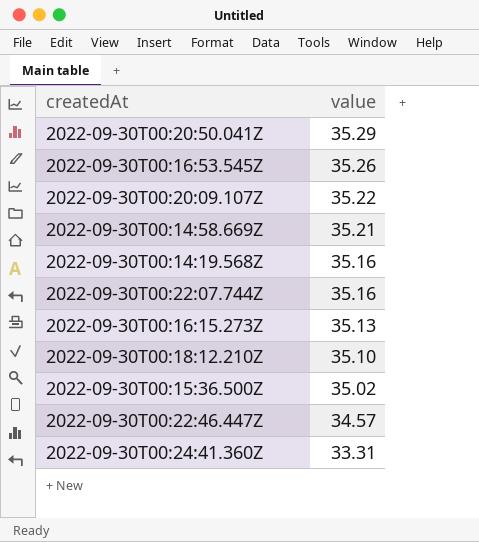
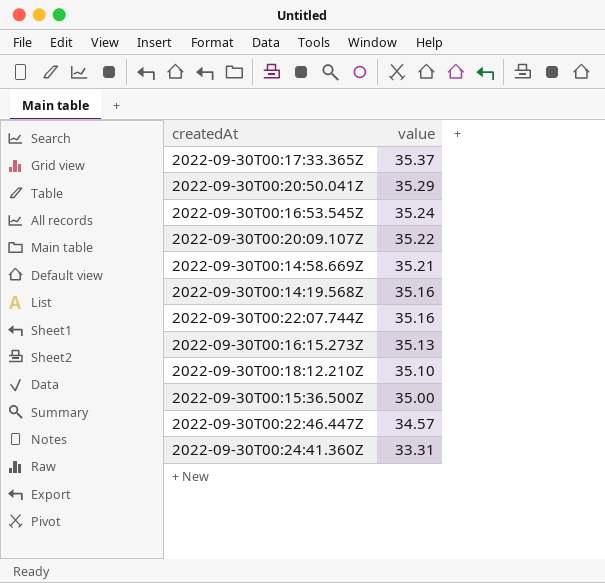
row 2022-09-30T00:17:33.365Z: none -> 35.37
2022-09-30T00:16:53.545Z | value: 35.26 -> 35.24
2022-09-30T00:15:36.500Z | value: 35.02 -> 35.00

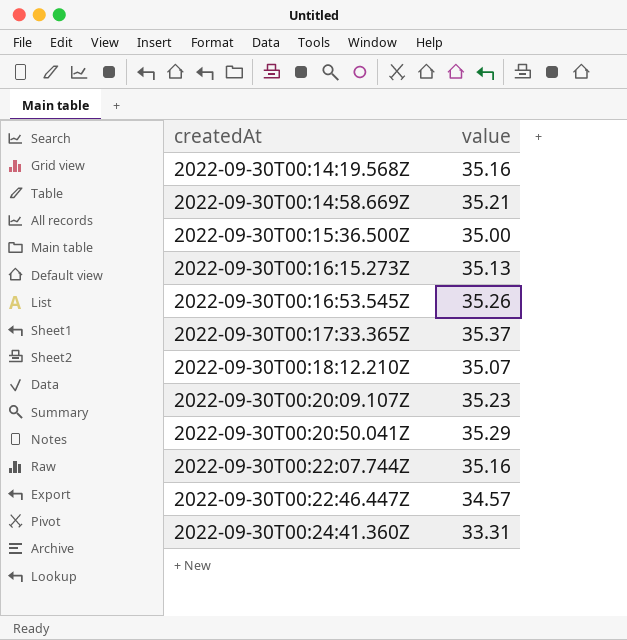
row order: value descending -> createdAt ascending
2022-09-30T00:16:53.545Z | value: 35.24 -> 35.26
2022-09-30T00:18:12.210Z | value: 35.10 -> 35.07
2022-09-30T00:20:09.107Z | value: 35.22 -> 35.23

